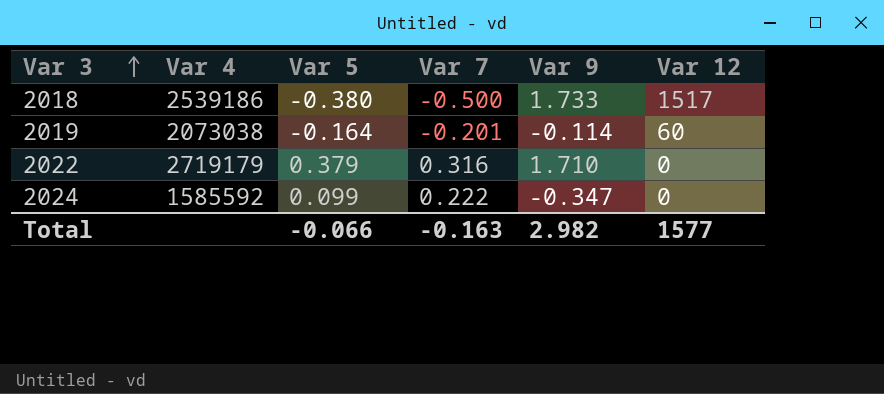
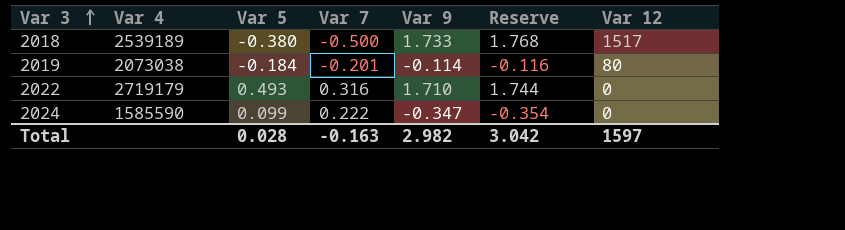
column Reserve | formula: none -> [Var 9] * 1.02
2018 | Var 4: 2539186 -> 2539189
2019 | Var 5: -0.164 -> -0.184
2019 | Var 12: 60 -> 80
2022 | Var 5: 0.379 -> 0.493
2024 | Var 4: 1585592 -> 1585590
Total | Var 5: -0.066 -> 0.028
Total | Var 12: 1577 -> 1597

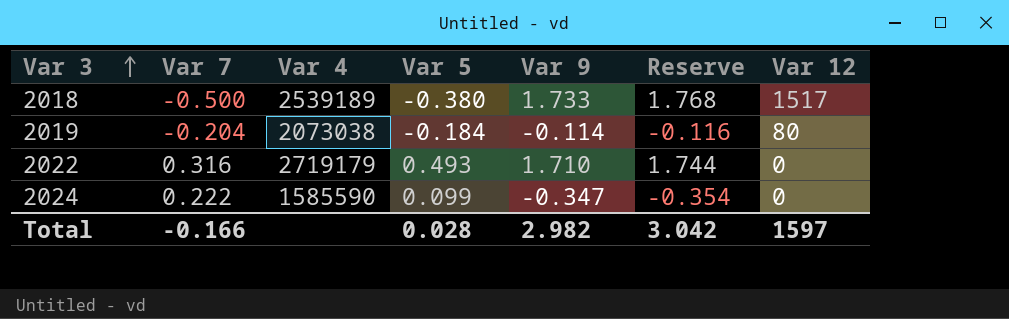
column Var 7 | position: 4 -> 2
2019 | Var 7: -0.201 -> -0.204
Total | Var 7: -0.163 -> -0.166

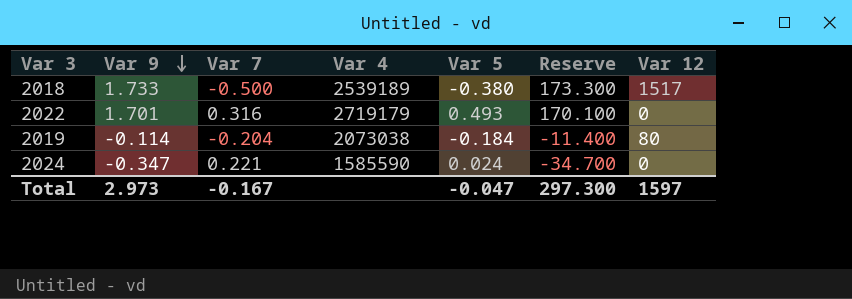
row order: Var 3 ascending -> Var 9 descending
column Var 9 | position: 5 -> 2
column Reserve | formula: [Var 9] * 1.02 -> [Var 9] * 100
2022 | Var 9: 1.710 -> 1.701
2024 | Var 7: 0.222 -> 0.221
2024 | Var 5: 0.099 -> 0.024
Total | Var 9: 2.982 -> 2.973
Total | Var 7: -0.166 -> -0.167
Total | Var 5: 0.028 -> -0.047
Total | Reserve: 3.042 -> 297.300

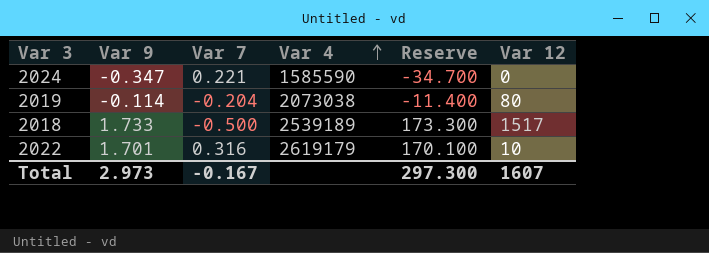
row order: Var 9 descending -> Var 4 ascending
column Var 5 | position: 5 -> none
2022 | Var 4: 2719179 -> 2619179
2022 | Var 12: 0 -> 10
Total | Var 12: 1597 -> 1607

